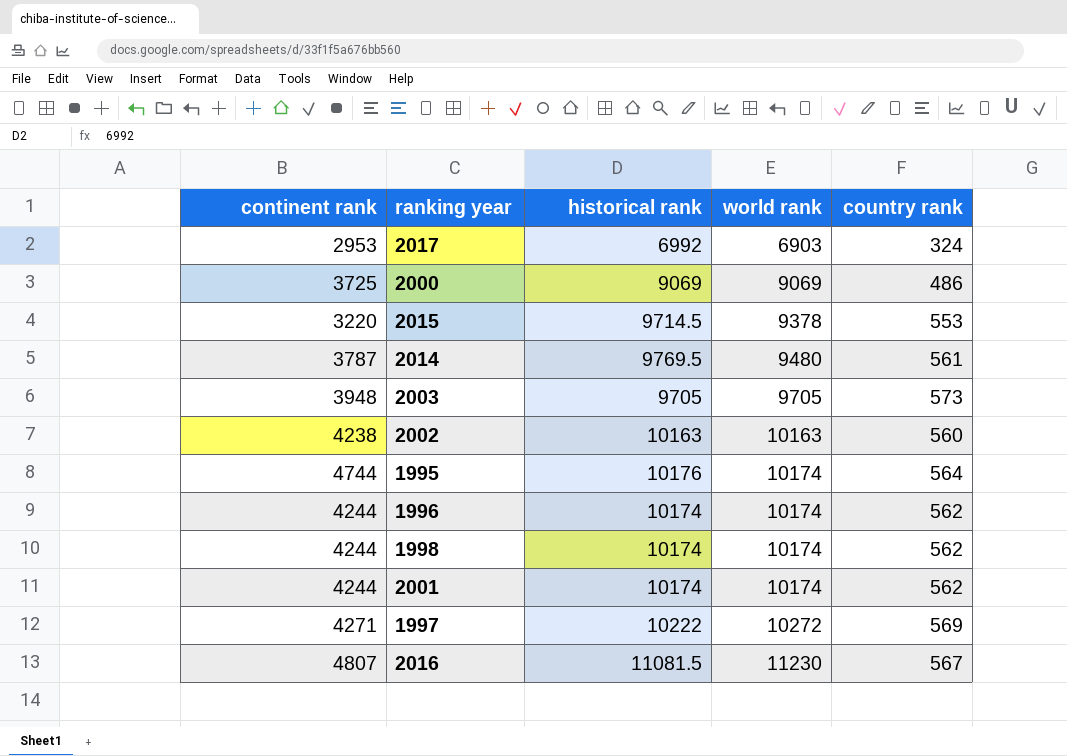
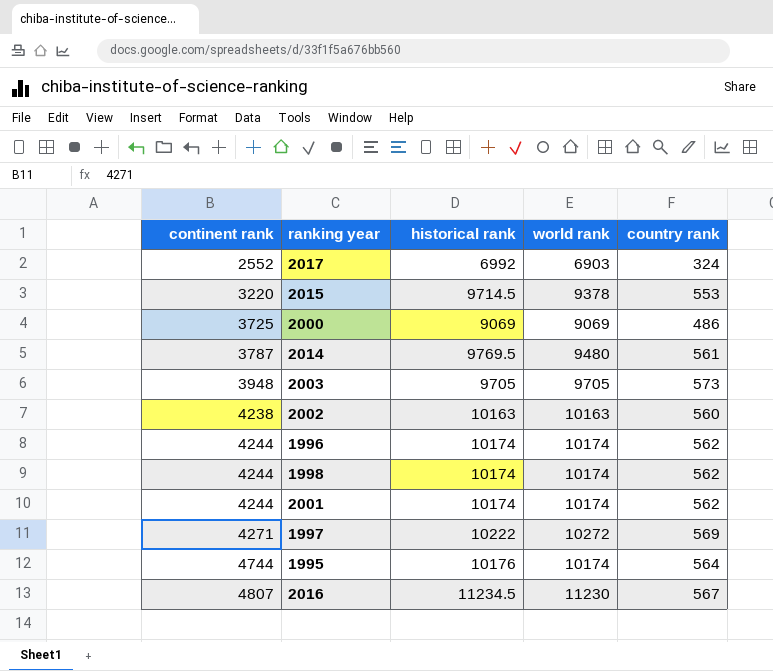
row order: world rank ascending -> continent rank ascending
2017 | continent rank: 2953 -> 2552
2016 | historical rank: 11081.5 -> 11234.5

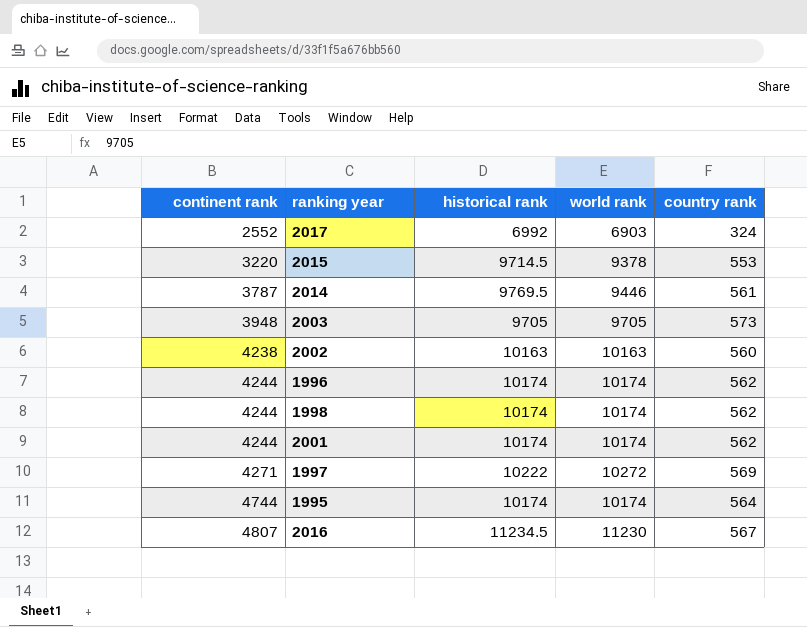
row 2000: 3725 | 9069 | 9069 | 486 -> none
2014 | world rank: 9480 -> 9446
1995 | historical rank: 10176 -> 10174

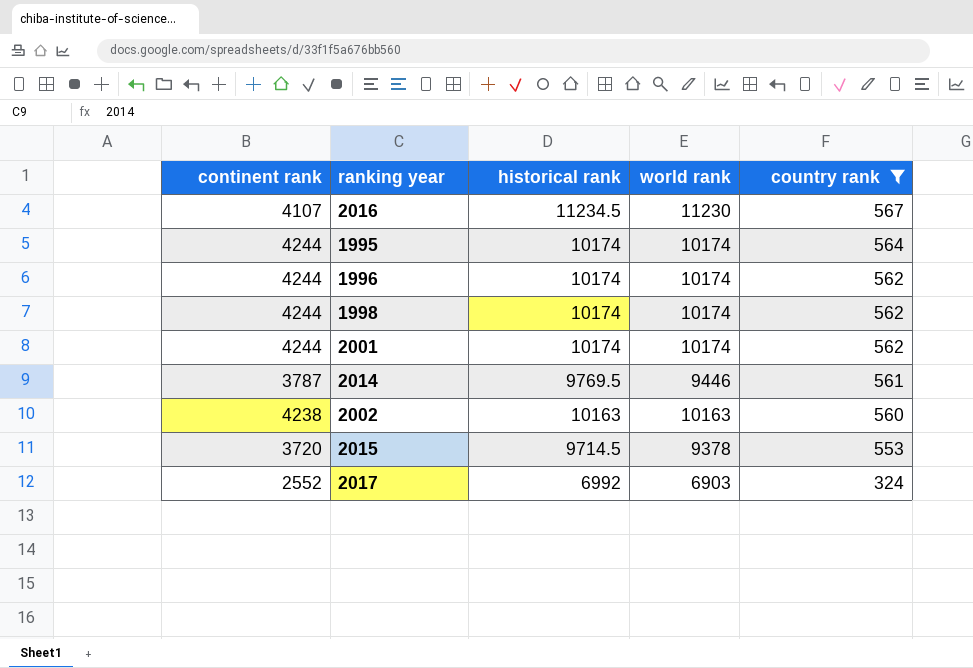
filter: none -> country rank <= 567
row order: continent rank ascending -> country rank descending
2016 | continent rank: 4807 -> 4107
1995 | continent rank: 4744 -> 4244
2015 | continent rank: 3220 -> 3720

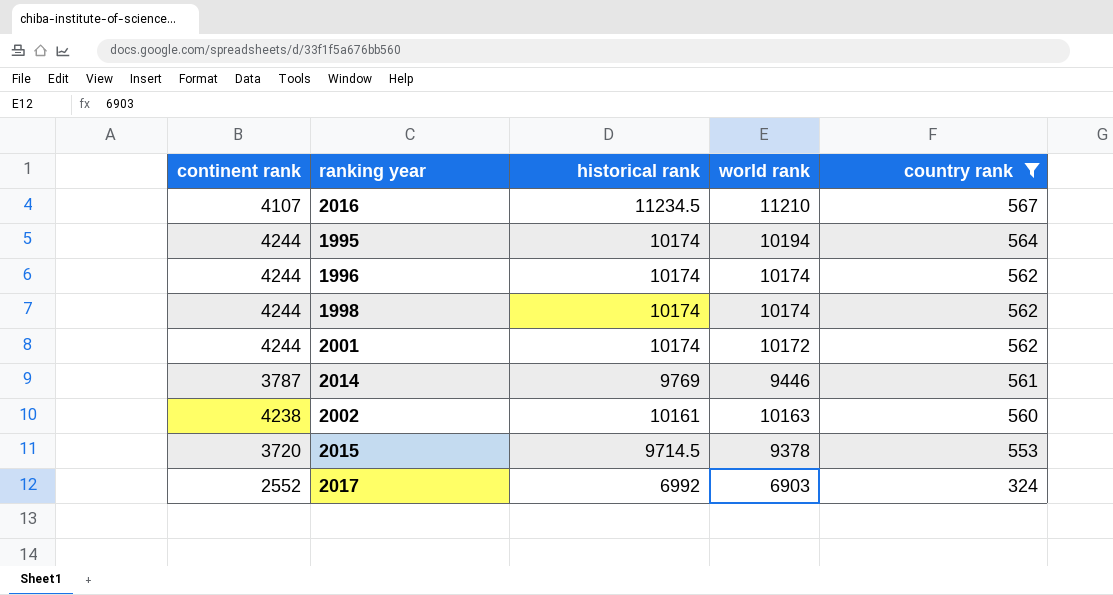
2016 | world rank: 11230 -> 11210
1995 | world rank: 10174 -> 10194
2001 | world rank: 10174 -> 10172
2014 | historical rank: 9769.5 -> 9769
2002 | historical rank: 10163 -> 10161

